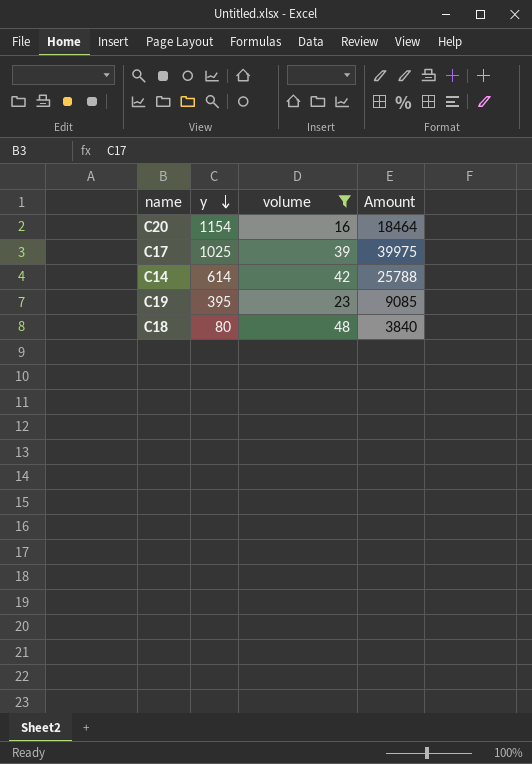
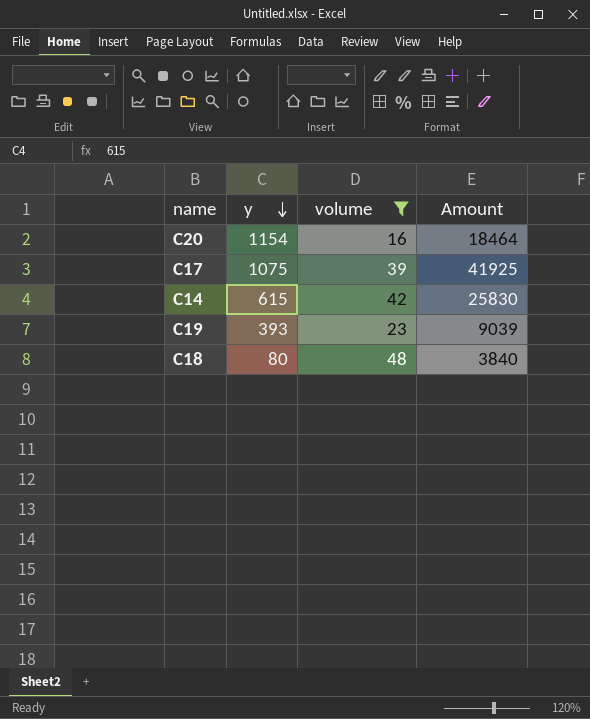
C17 | y: 1025 -> 1075
C17 | Amount: 39975 -> 41925
C14 | y: 614 -> 615
C14 | Amount: 25788 -> 25830
C19 | y: 395 -> 393
C19 | Amount: 9085 -> 9039

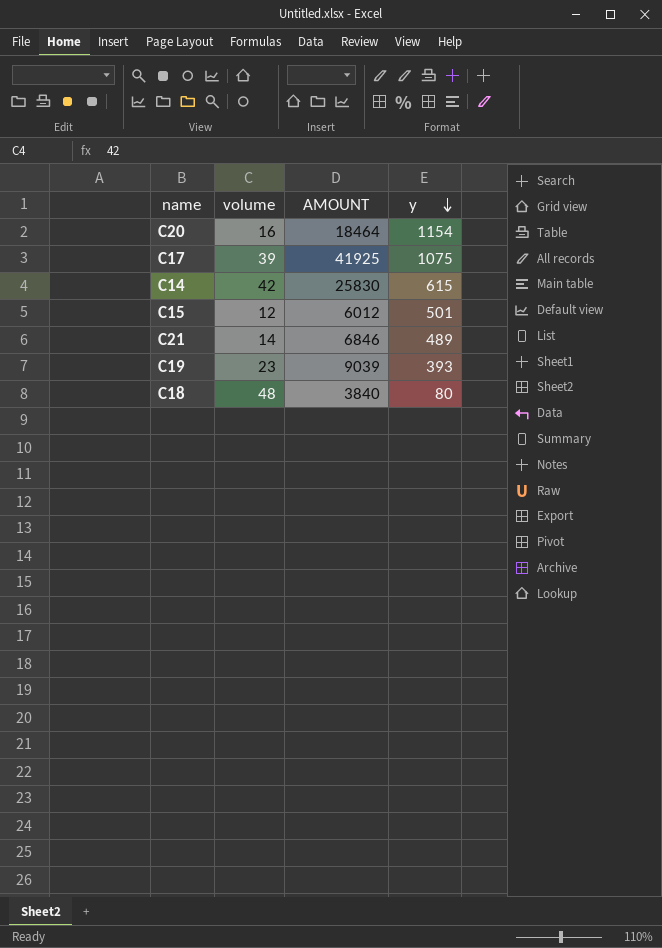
filter: volume >= 16 -> none
column name: Amount -> AMOUNT
column y | position: 2 -> 4

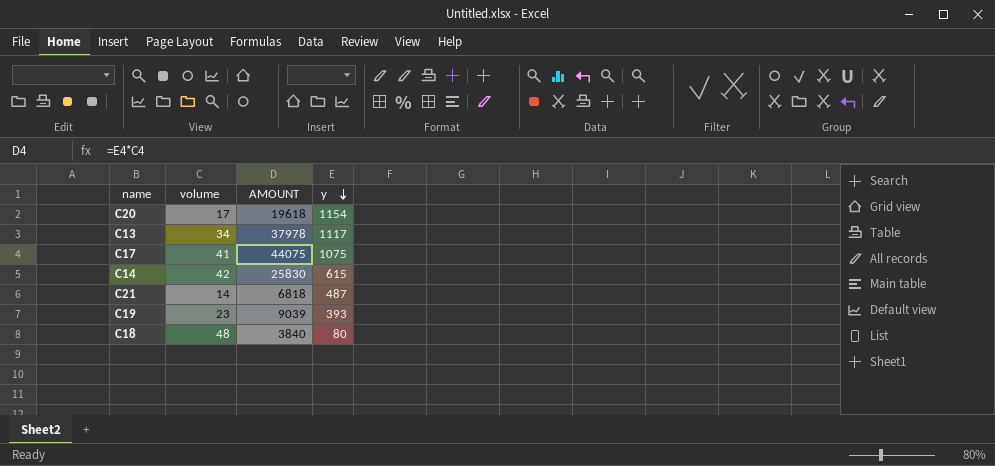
row C15: 12 | 6012 | 501 -> none
C20 | volume: 16 -> 17
C20 | AMOUNT: 18464 -> 19618
row C13: none -> 34 | 37978 | 1117
C17 | volume: 39 -> 41
C17 | AMOUNT: 41925 -> 44075
C21 | AMOUNT: 6846 -> 6818
C21 | y: 489 -> 487

